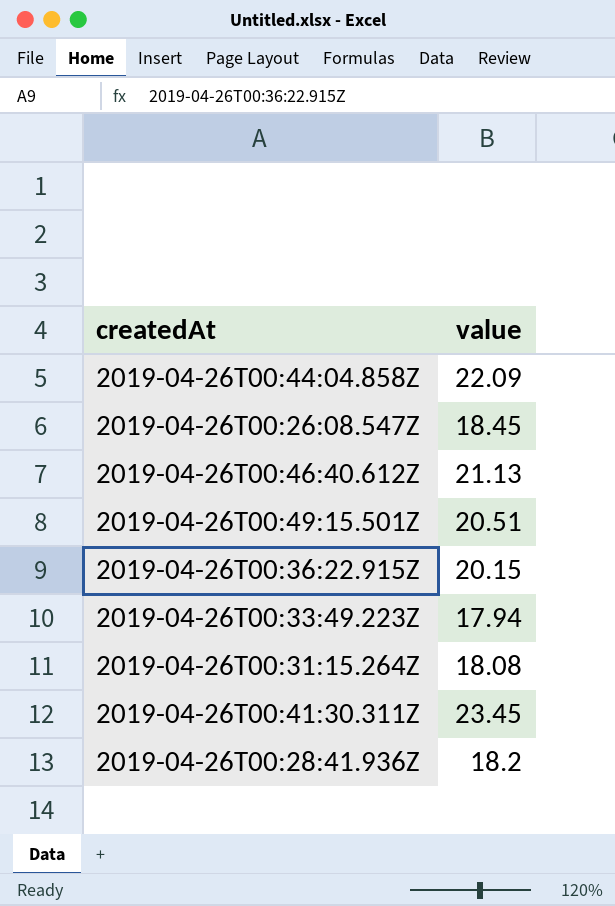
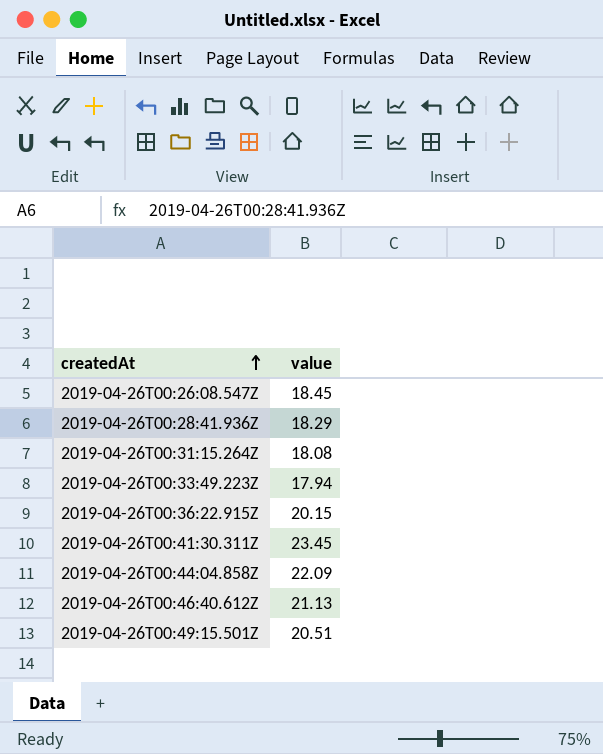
row order: none -> createdAt ascending
2019-04-26T00:28:41.936Z | value: 18.2 -> 18.29

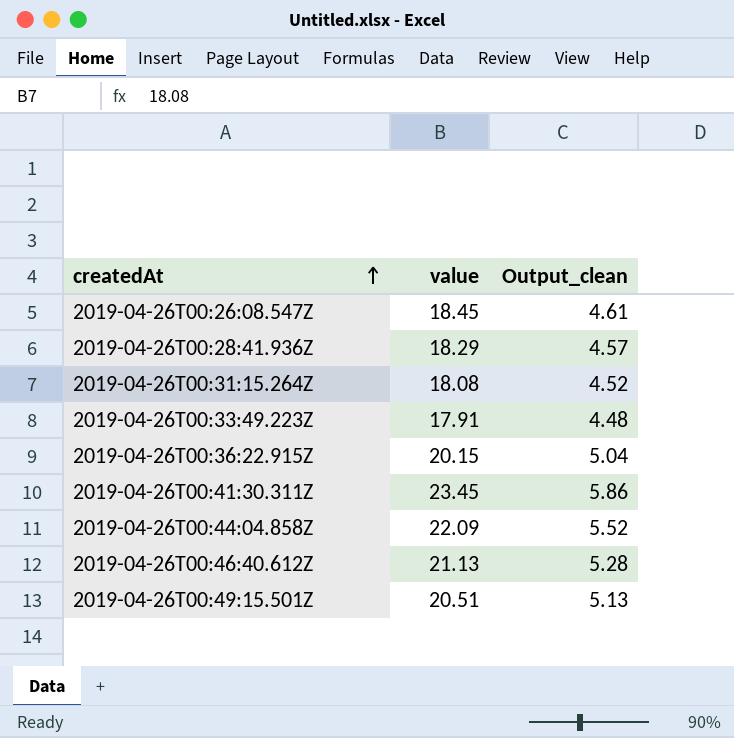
column Output_clean | formula: none -> [value] * 0.25
2019-04-26T00:33:49.223Z | value: 17.94 -> 17.91

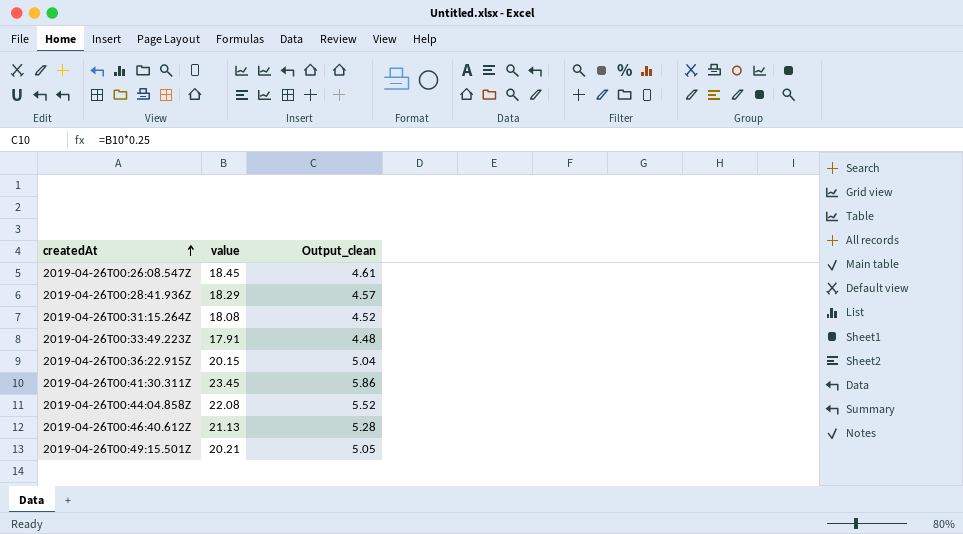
2019-04-26T00:44:04.858Z | value: 22.09 -> 22.08
2019-04-26T00:49:15.501Z | value: 20.51 -> 20.21
2019-04-26T00:49:15.501Z | Output_clean: 5.13 -> 5.05

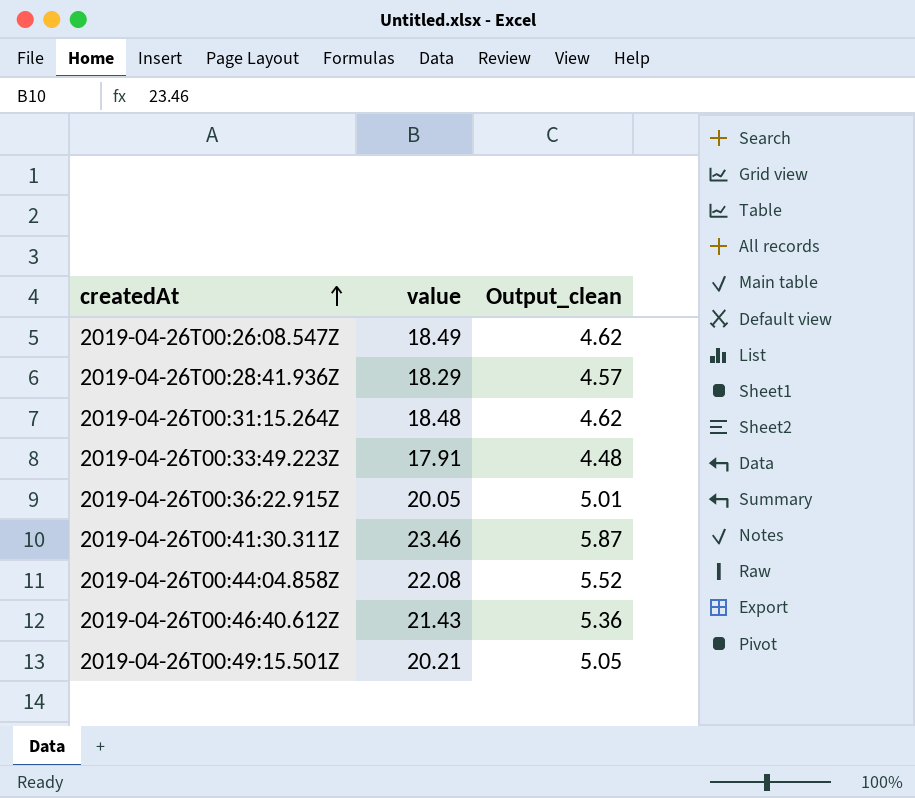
2019-04-26T00:26:08.547Z | value: 18.45 -> 18.49
2019-04-26T00:26:08.547Z | Output_clean: 4.61 -> 4.62
2019-04-26T00:31:15.264Z | value: 18.08 -> 18.48
2019-04-26T00:31:15.264Z | Output_clean: 4.52 -> 4.62
2019-04-26T00:36:22.915Z | value: 20.15 -> 20.05
2019-04-26T00:36:22.915Z | Output_clean: 5.04 -> 5.01
2019-04-26T00:41:30.311Z | value: 23.45 -> 23.46
2019-04-26T00:41:30.311Z | Output_clean: 5.86 -> 5.87
2019-04-26T00:46:40.612Z | value: 21.13 -> 21.43
2019-04-26T00:46:40.612Z | Output_clean: 5.28 -> 5.36

